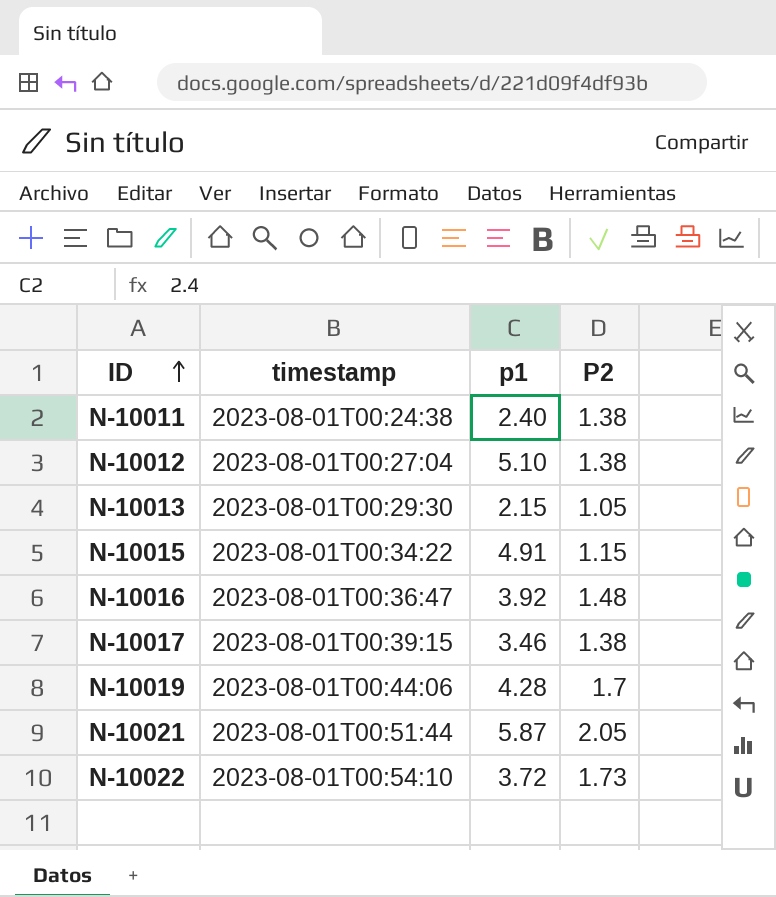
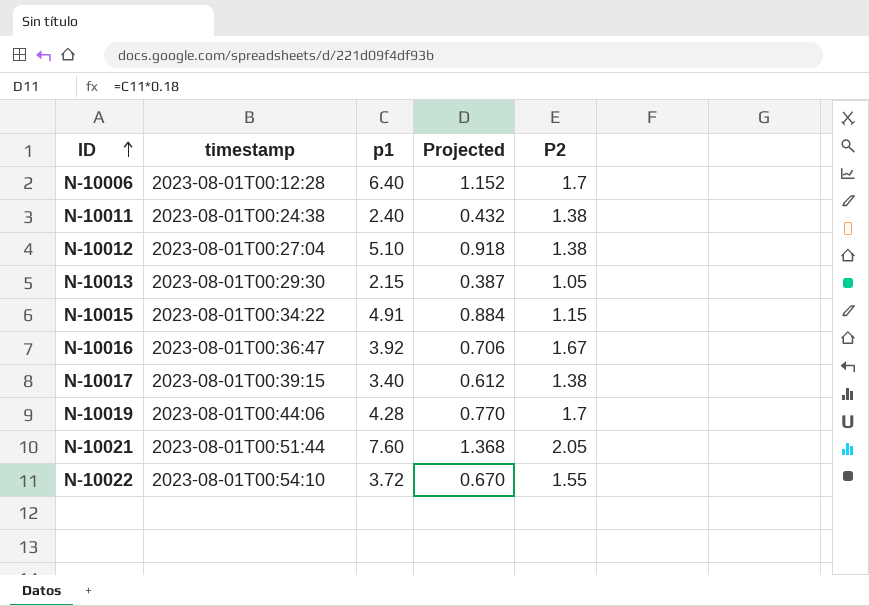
column Projected | formula: none -> [p1] * 0.18
row N-10006: none -> 2023-08-01T00:12:28 | 6.40 | 1.152 | 1.7
N-10016 | P2: 1.48 -> 1.67
N-10017 | p1: 3.46 -> 3.40
N-10021 | p1: 5.87 -> 7.60
N-10022 | P2: 1.73 -> 1.55

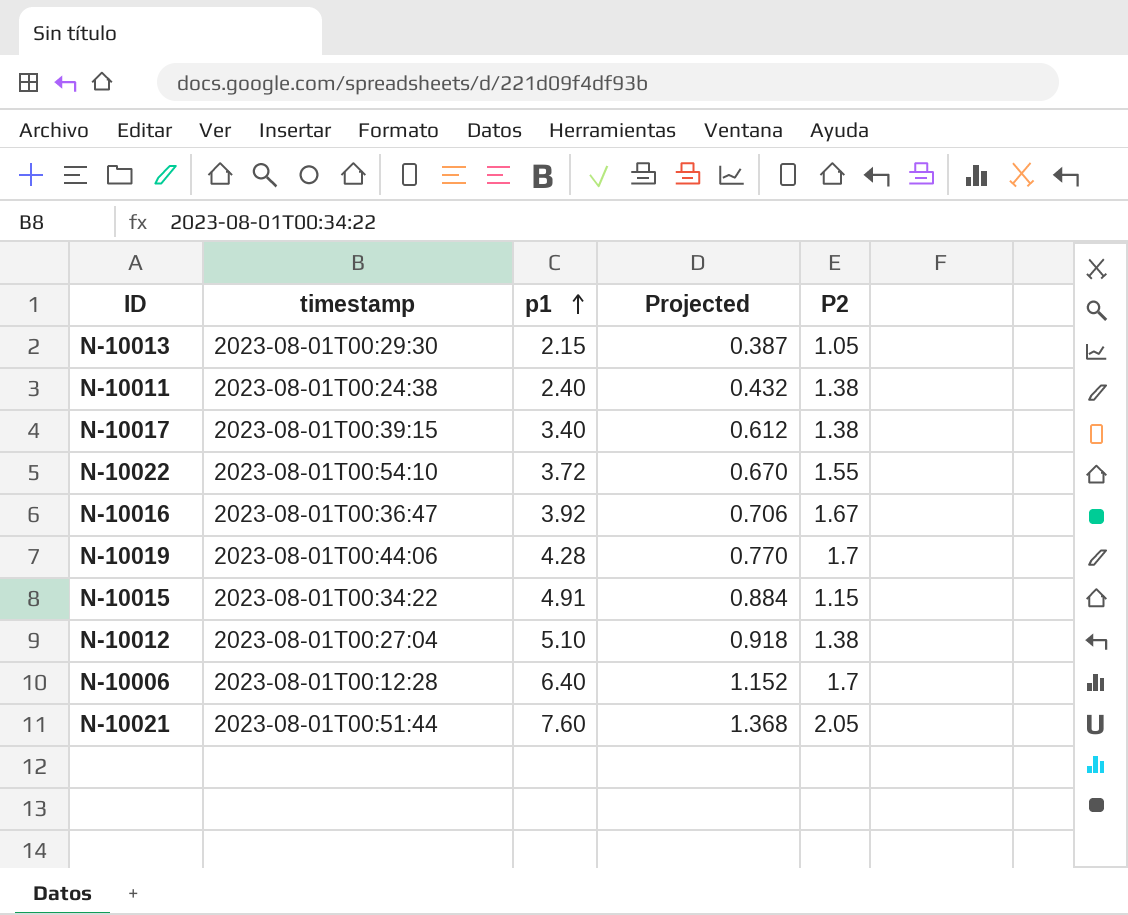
row order: ID ascending -> p1 ascending

